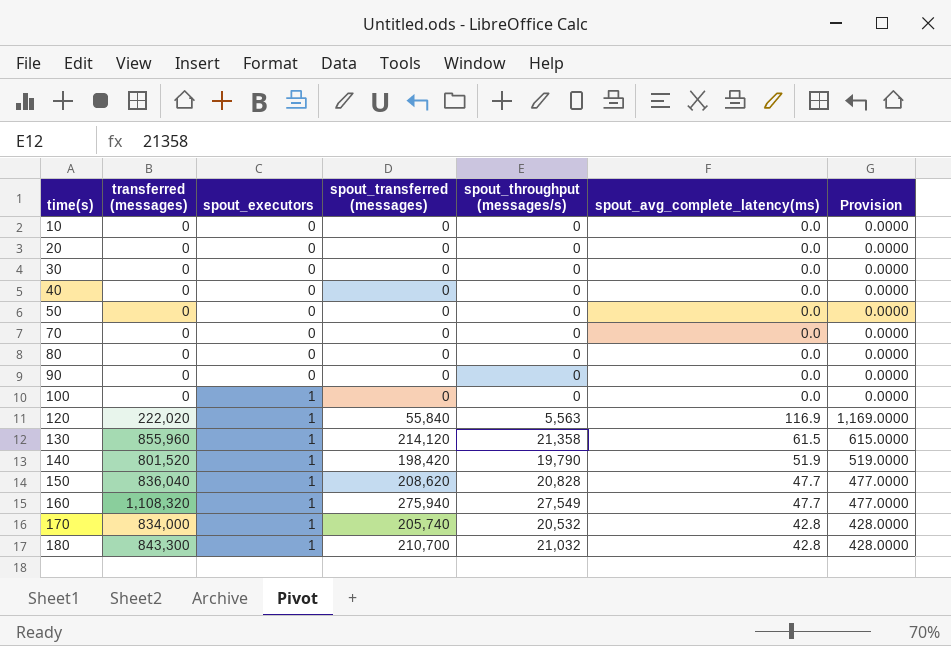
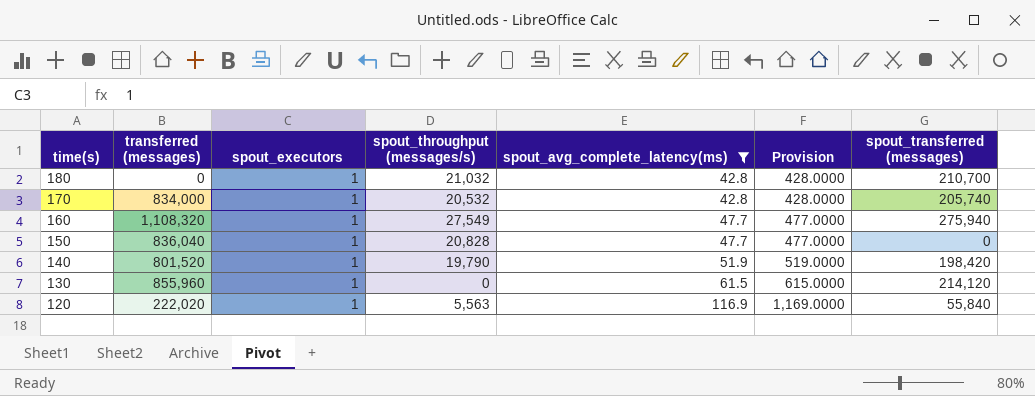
filter: none -> spout_avg_complete_latency(ms) != 0.0
row order: time(s) ascending -> time(s) descending
column spout_transferred (messages) | position: 4 -> 7
180 | transferred (messages): 843,300 -> 0
150 | spout_transferred (messages): 208,620 -> 0
130 | spout_throughput (messages/s): 21,358 -> 0

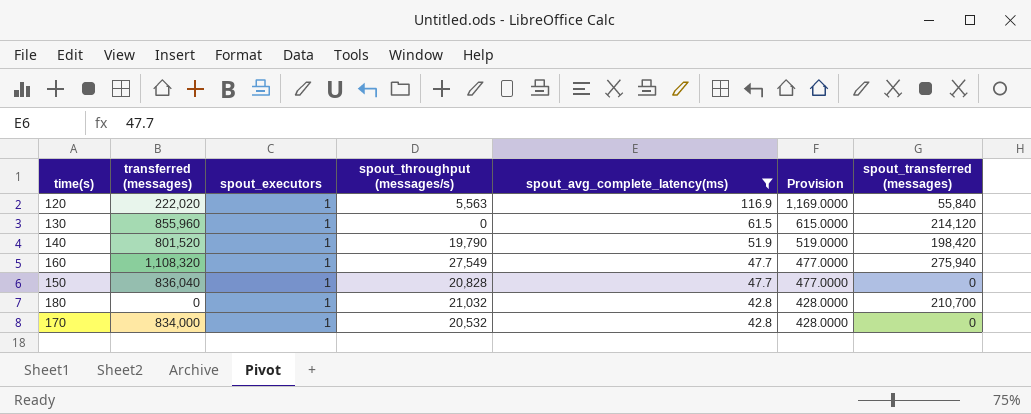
row order: time(s) descending -> spout_avg_complete_latency(ms) descending
170 | spout_transferred (messages): 205,740 -> 0

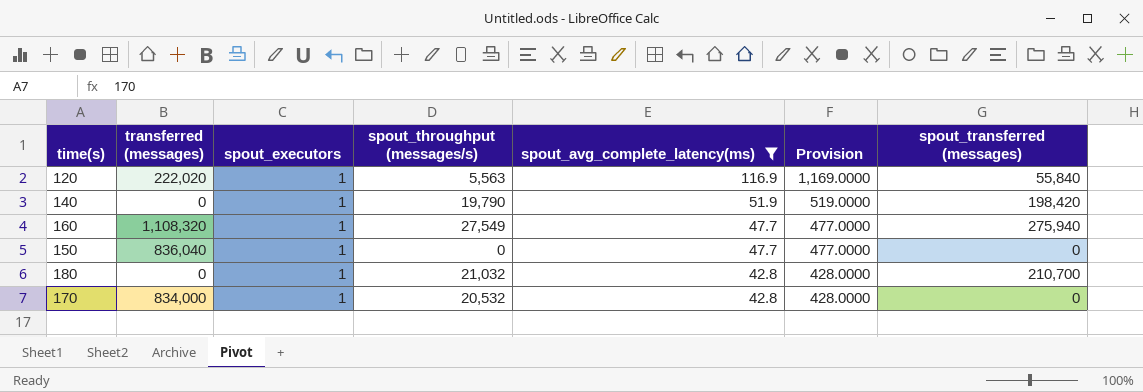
row 130: 855,960 | 1 | 0 | 61.5 | 615.0000 | 214,120 -> none
140 | transferred (messages): 801,520 -> 0
150 | spout_throughput (messages/s): 20,828 -> 0

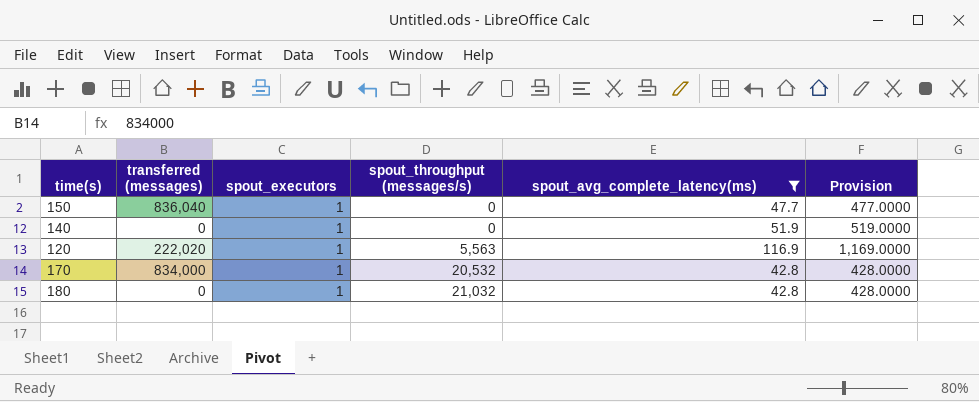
row order: spout_avg_complete_latency(ms) descending -> spout_throughput (messages/s) ascending
column spout_transferred (messages) | position: 7 -> none
row 160: 1,108,320 | 1 | 27,549 | 47.7 | 477.0000 | 275,940 -> none
140 | spout_throughput (messages/s): 19,790 -> 0

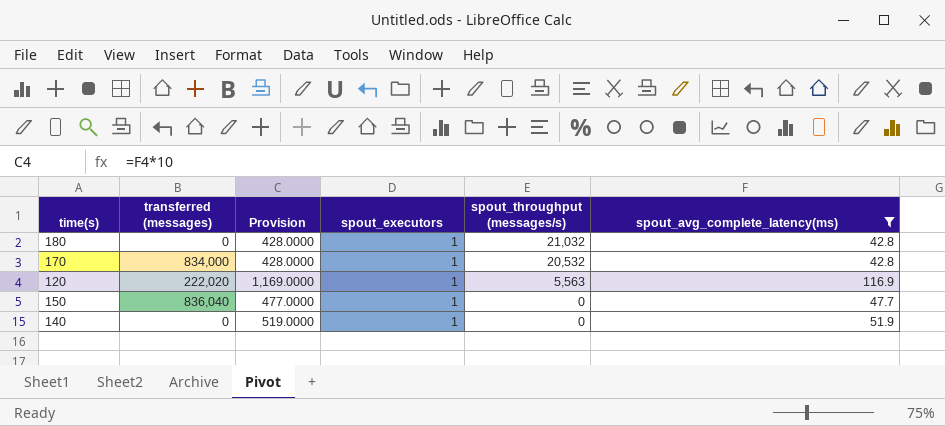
row order: spout_throughput (messages/s) ascending -> spout_throughput (messages/s) descending
column Provision | position: 6 -> 3

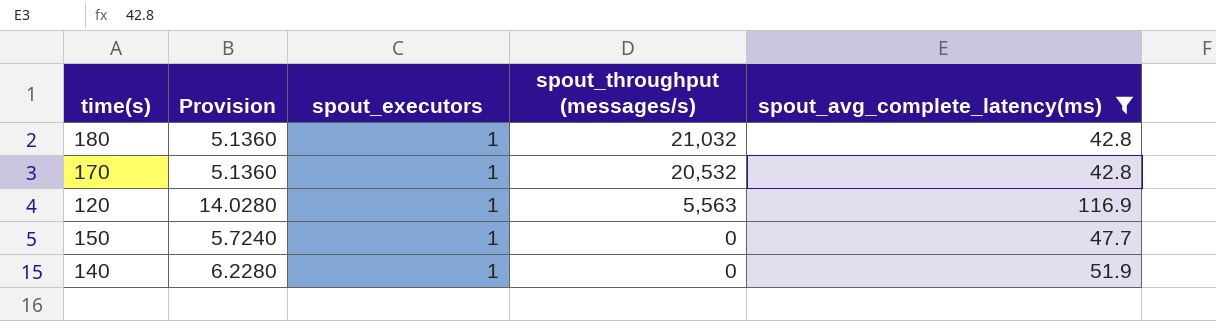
column transferred (messages) | position: 2 -> none
column Provision | formula: [spout_avg_complete_latency(ms)] * 10 -> [spout_avg_complete_latency(ms)] * 0.12

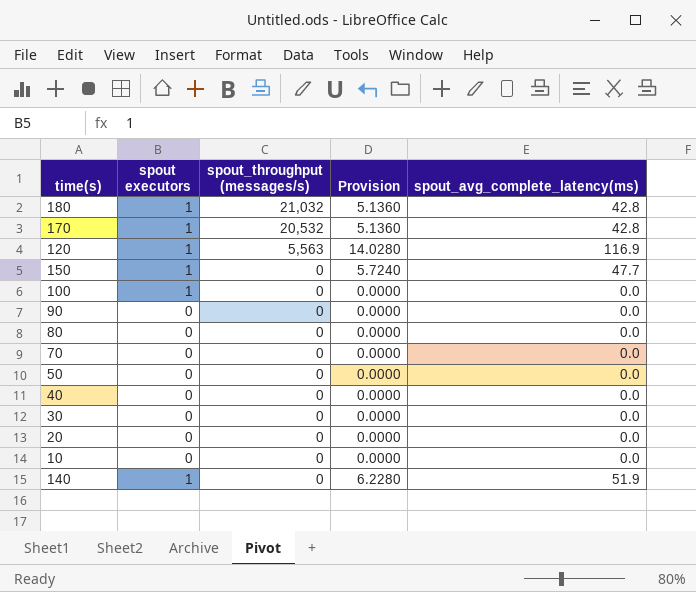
filter: spout_avg_complete_latency(ms) != 0.0 -> none
column name: spout_executors -> spout executors
column Provision | position: 2 -> 4

